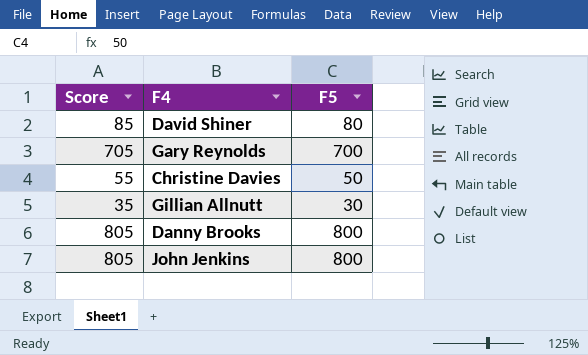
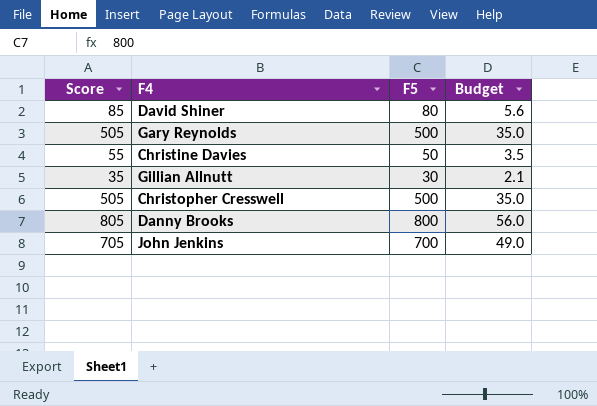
column Budget | formula: none -> [F5] * 0.07
Gary Reynolds | Score: 705 -> 505
Gary Reynolds | F5: 700 -> 500
row Christopher Cresswell: none -> 505 | 500 | 35.0
John Jenkins | Score: 805 -> 705
John Jenkins | F5: 800 -> 700

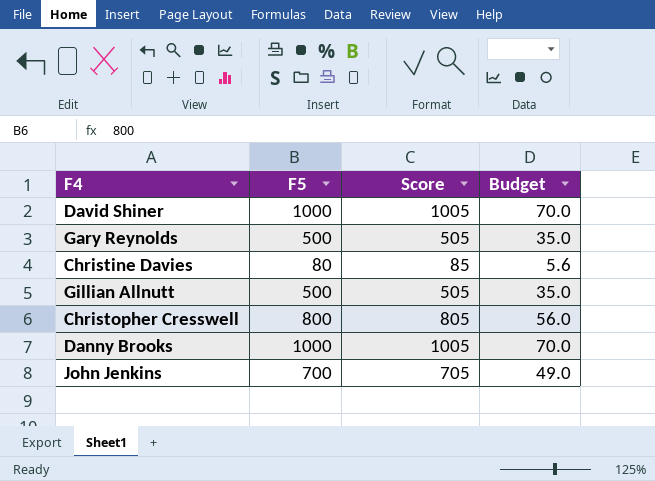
column Score | position: 1 -> 3
David Shiner | F5: 80 -> 1000
David Shiner | Score: 85 -> 1005
David Shiner | Budget: 5.6 -> 70.0
Christine Davies | F5: 50 -> 80
Christine Davies | Score: 55 -> 85
Christine Davies | Budget: 3.5 -> 5.6
Gillian Allnutt | F5: 30 -> 500
Gillian Allnutt | Score: 35 -> 505
Gillian Allnutt | Budget: 2.1 -> 35.0
Christopher Cresswell | F5: 500 -> 800
Christopher Cresswell | Score: 505 -> 805
Christopher Cresswell | Budget: 35.0 -> 56.0
Danny Brooks | F5: 800 -> 1000
Danny Brooks | Score: 805 -> 1005
Danny Brooks | Budget: 56.0 -> 70.0

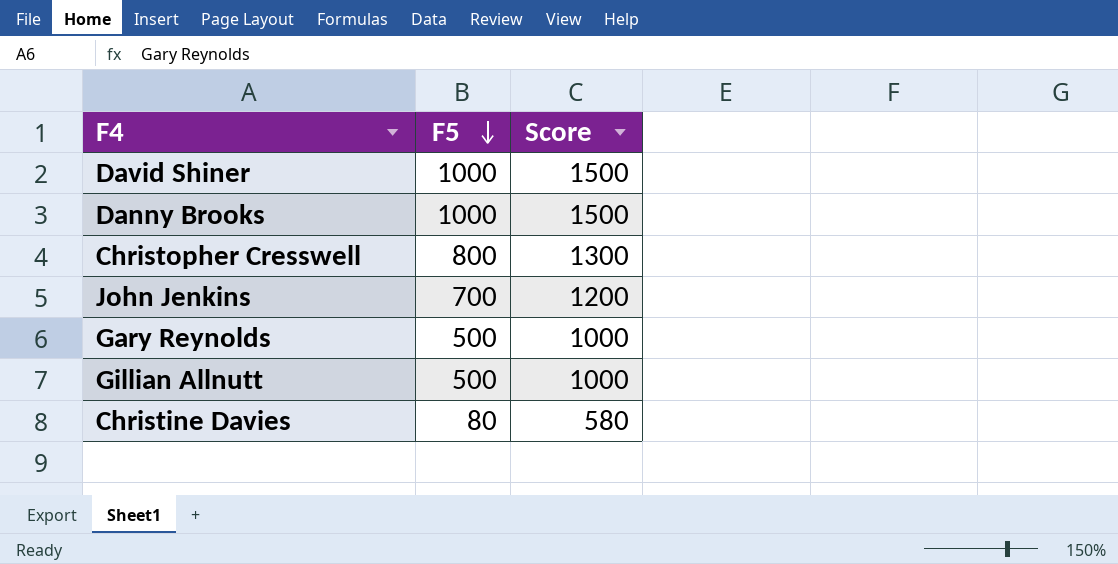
row order: none -> F5 descending
column Budget | formula: [F5] * 0.07 -> none
column Score | formula: [F5] + 5 -> [F5] + 500

